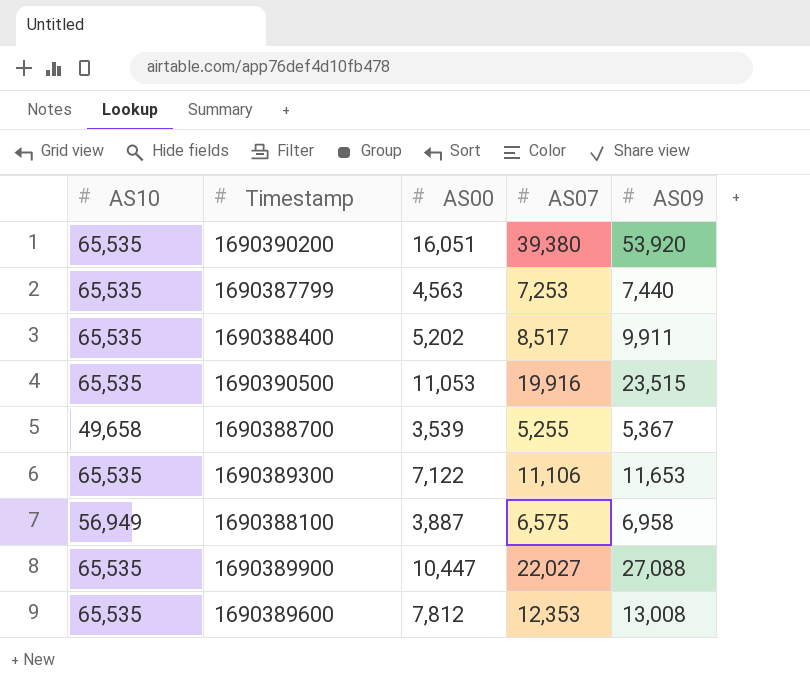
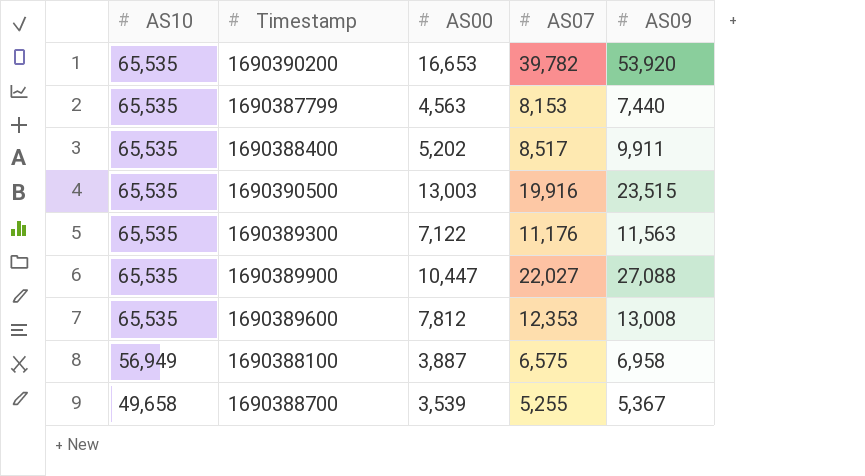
row order: none -> AS10 descending
1690390200 | AS00: 16,051 -> 16,653
1690390200 | AS07: 39,380 -> 39,782
1690387799 | AS07: 7,253 -> 8,153
1690390500 | AS00: 11,053 -> 13,003
1690389300 | AS07: 11,106 -> 11,176
1690389300 | AS09: 11,653 -> 11,563

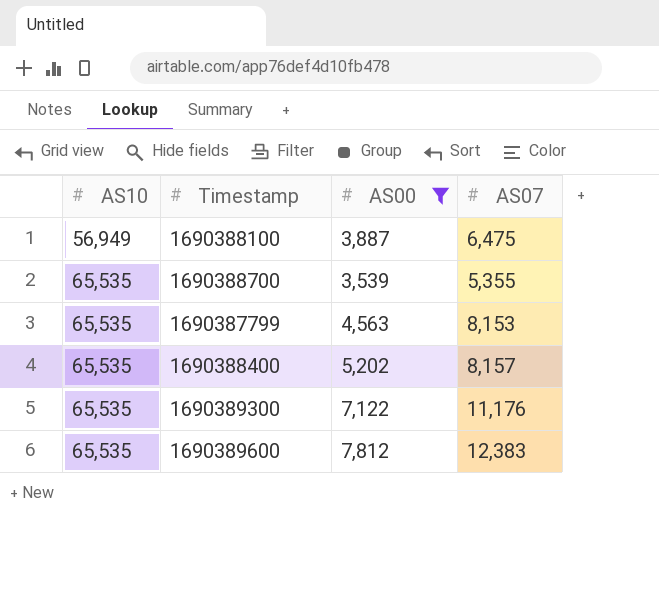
filter: none -> AS00 <= 7,812
row order: AS10 descending -> AS10 ascending
column AS09 | position: 5 -> none
1690388100 | AS07: 6,575 -> 6,475
1690388700 | AS10: 49,658 -> 65,535
1690388700 | AS07: 5,255 -> 5,355
1690388400 | AS07: 8,517 -> 8,157
1690389600 | AS07: 12,353 -> 12,383

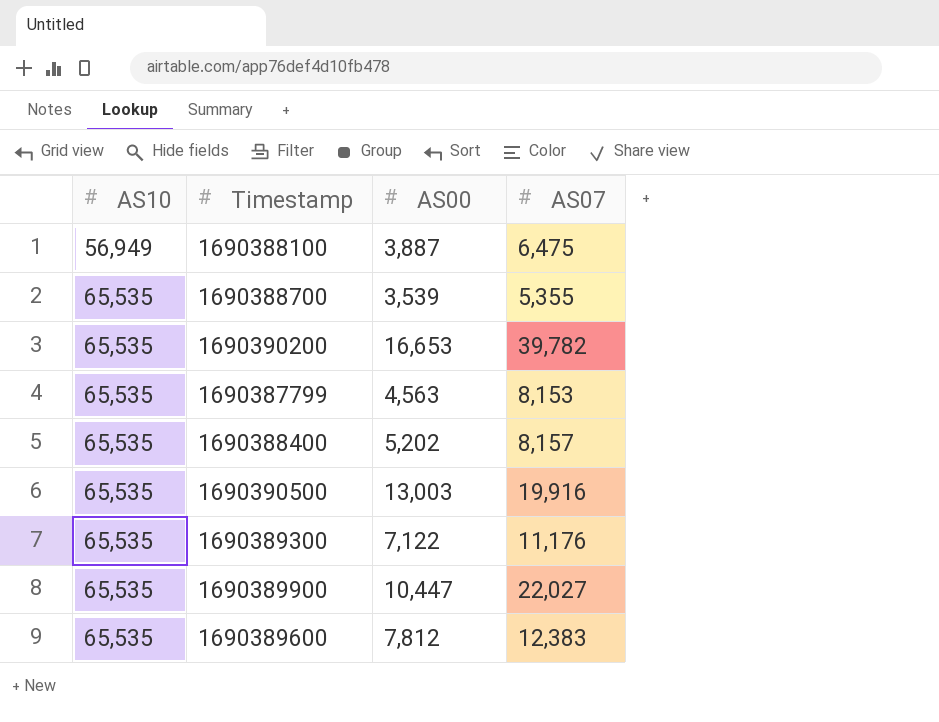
filter: AS00 <= 7,812 -> none

